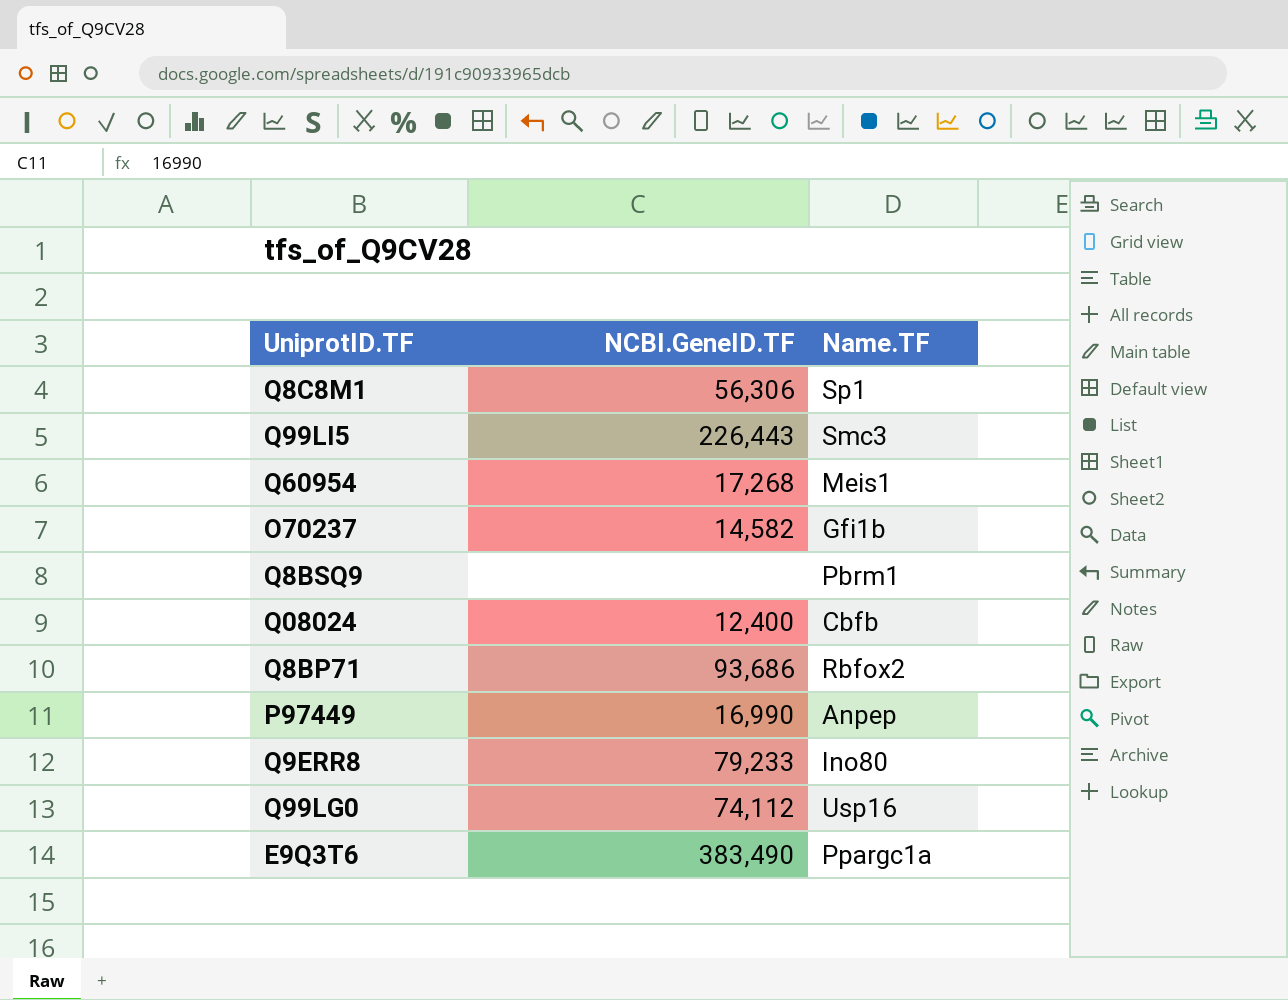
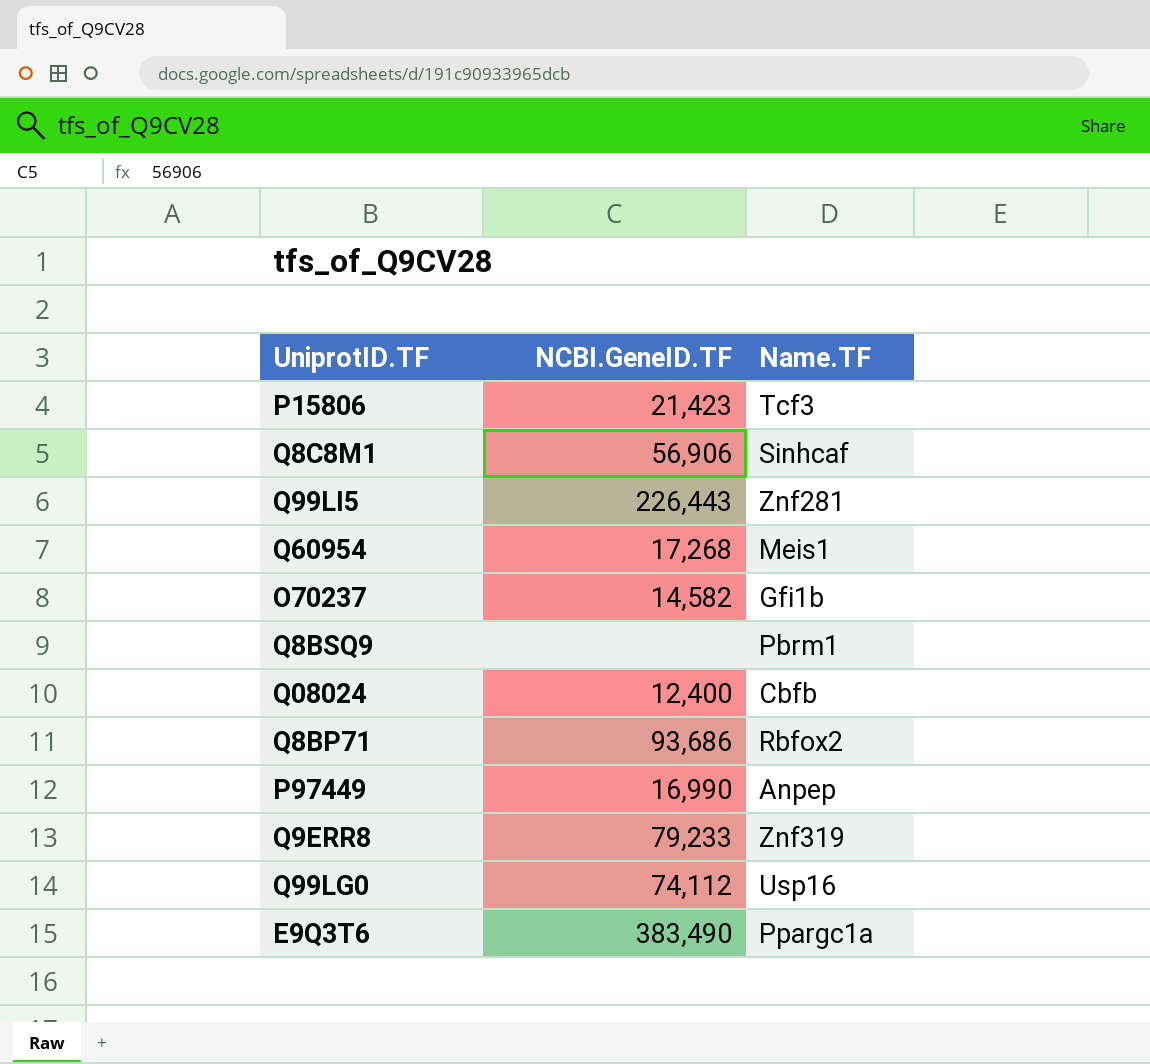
row P15806: none -> 21,423 | Tcf3
Q8C8M1 | NCBI.GeneID.TF: 56,306 -> 56,906
Q8C8M1 | Name.TF: Sp1 -> Sinhcaf
Q99LI5 | Name.TF: Smc3 -> Znf281
Q9ERR8 | Name.TF: Ino80 -> Znf319

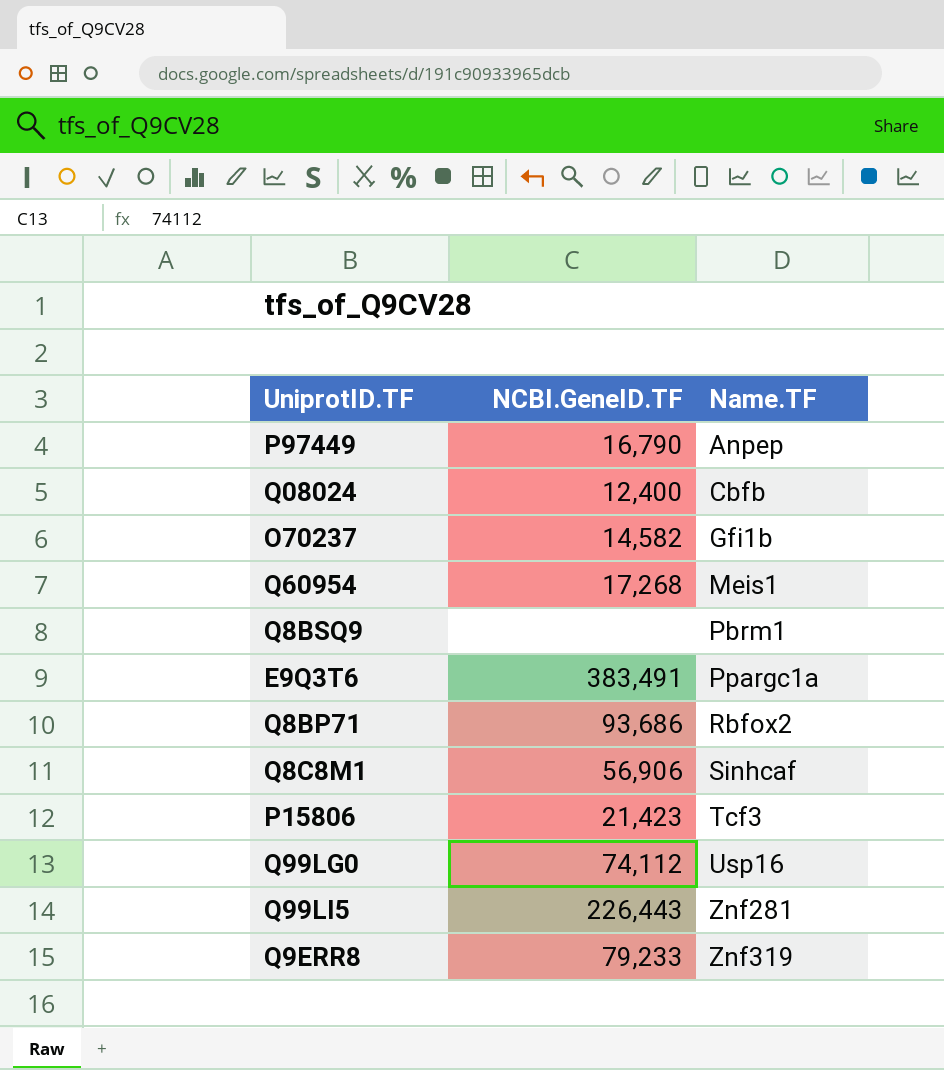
row order: none -> Name.TF ascending
P97449 | NCBI.GeneID.TF: 16,990 -> 16,790
E9Q3T6 | NCBI.GeneID.TF: 383,490 -> 383,491

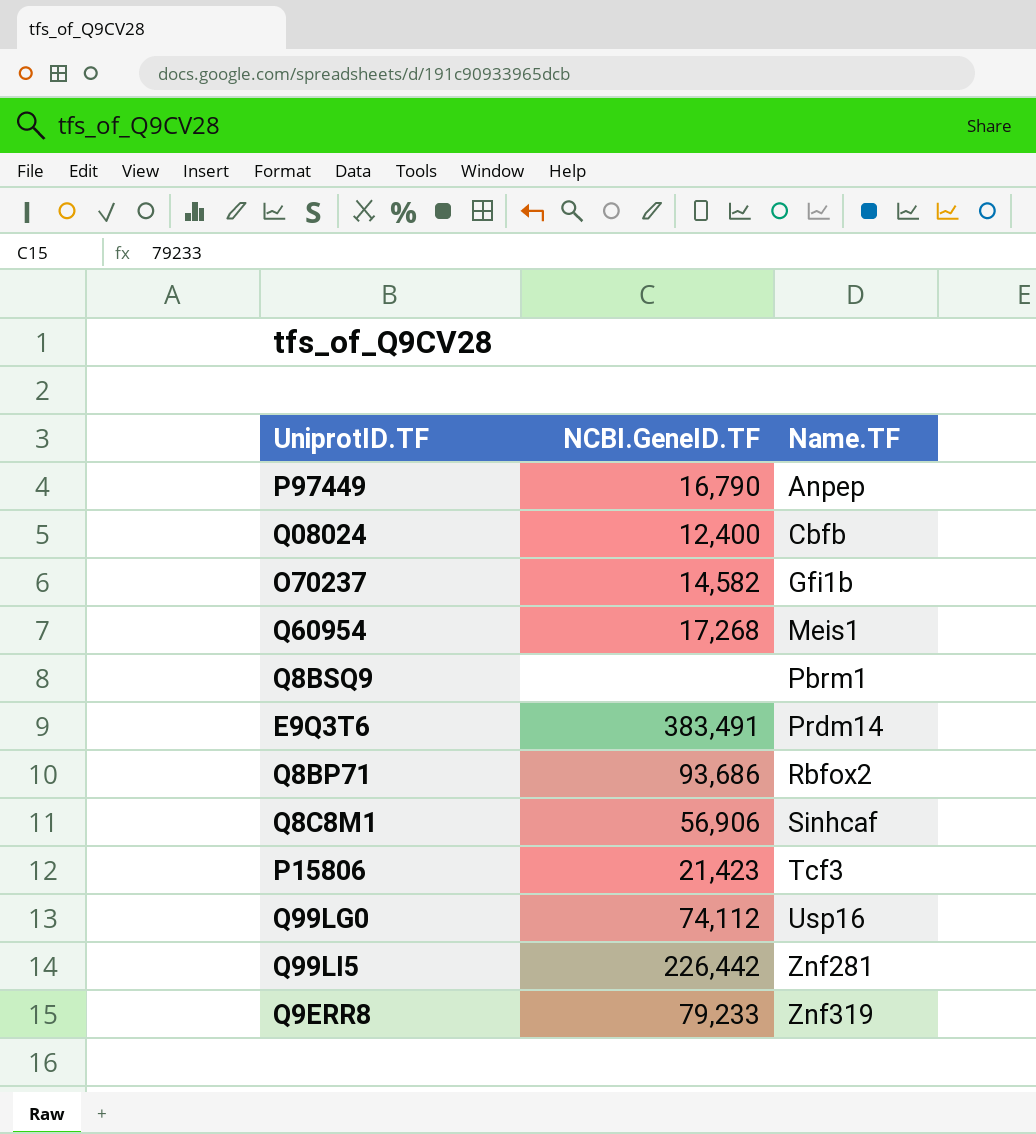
E9Q3T6 | Name.TF: Ppargc1a -> Prdm14
Q99LI5 | NCBI.GeneID.TF: 226,443 -> 226,442

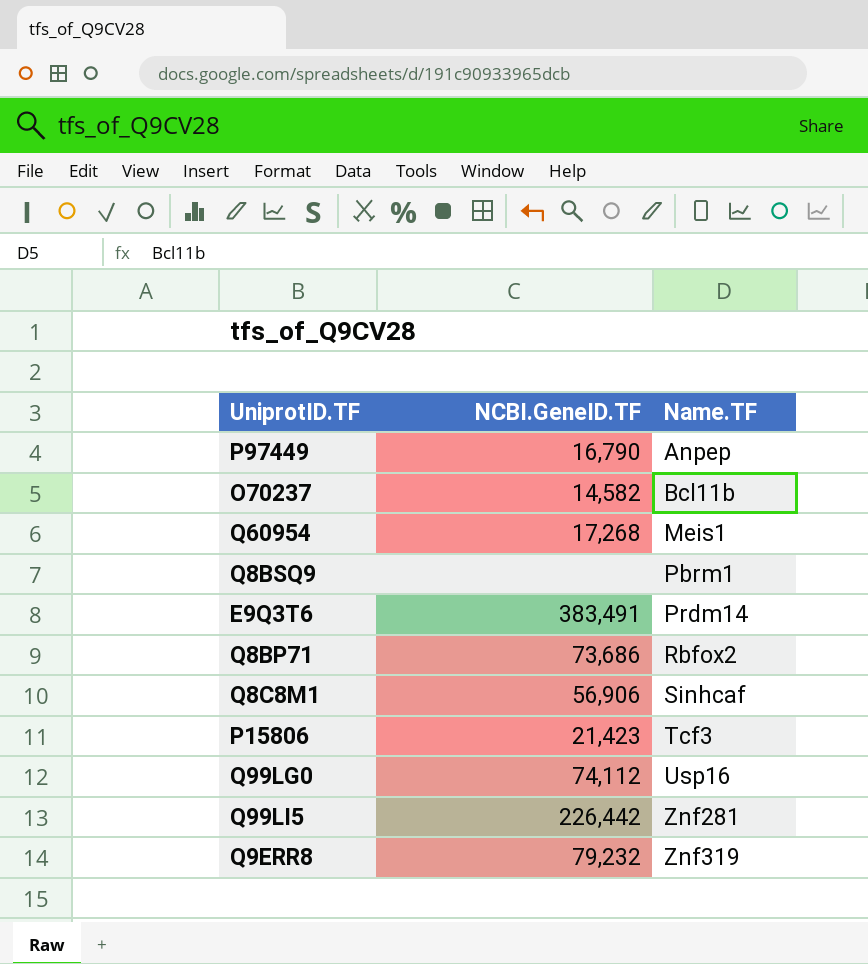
row Q08024: 12,400 | Cbfb -> none
O70237 | Name.TF: Gfi1b -> Bcl11b
Q8BP71 | NCBI.GeneID.TF: 93,686 -> 73,686
Q9ERR8 | NCBI.GeneID.TF: 79,233 -> 79,232

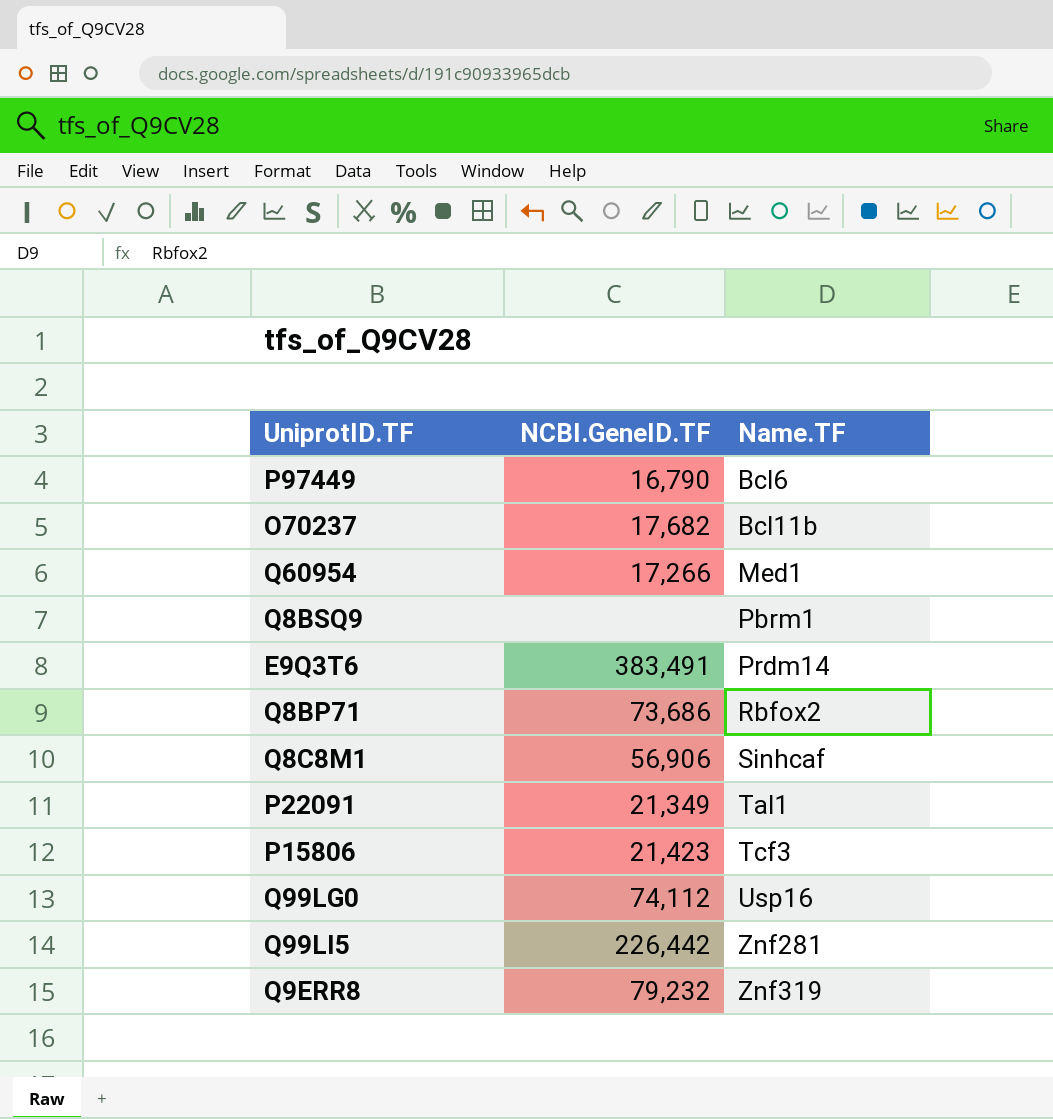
P97449 | Name.TF: Anpep -> Bcl6
O70237 | NCBI.GeneID.TF: 14,582 -> 17,682
Q60954 | NCBI.GeneID.TF: 17,268 -> 17,266
Q60954 | Name.TF: Meis1 -> Med1
row P22091: none -> 21,349 | Tal1

